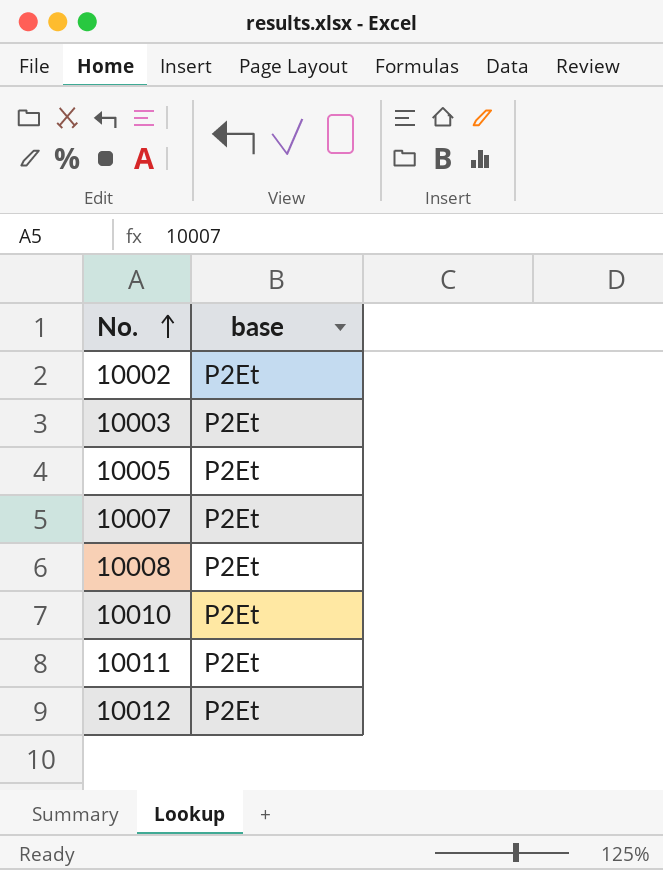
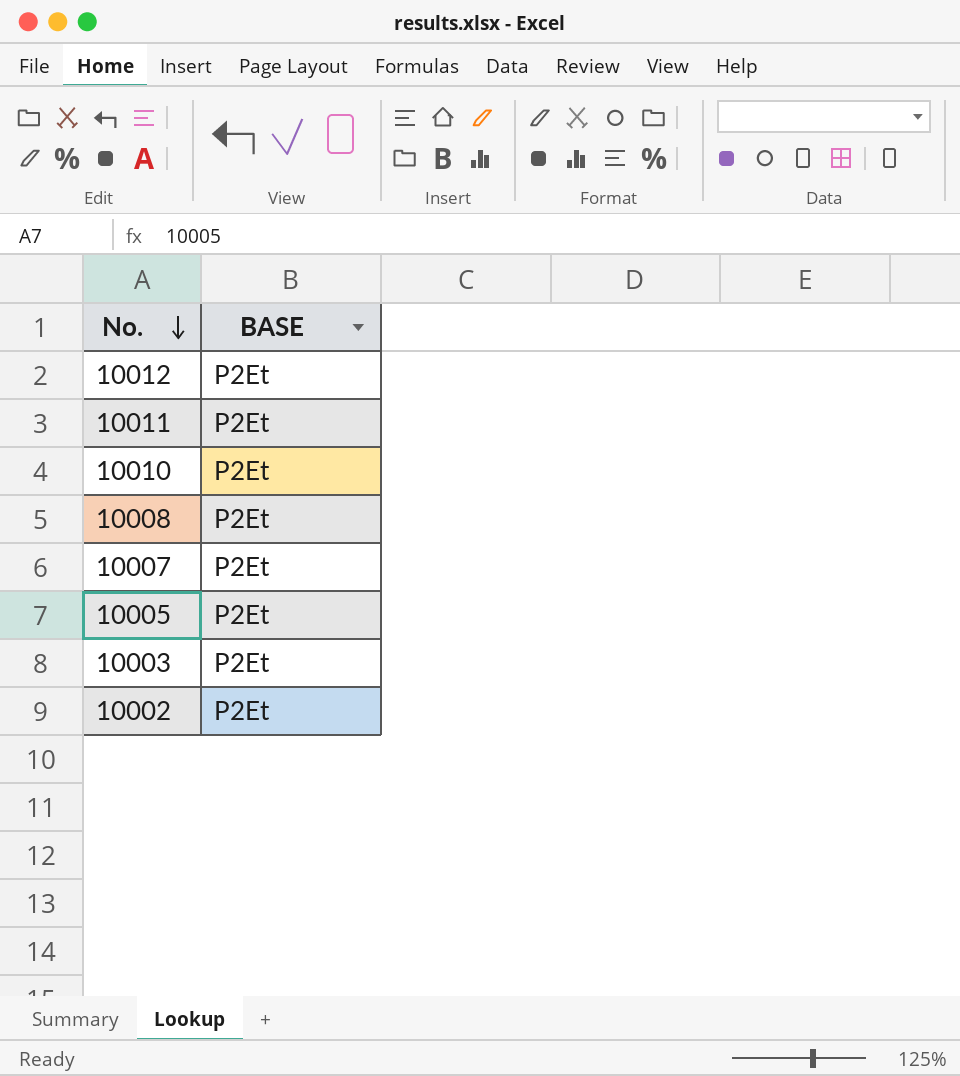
row order: No. ascending -> No. descending
column name: base -> BASE

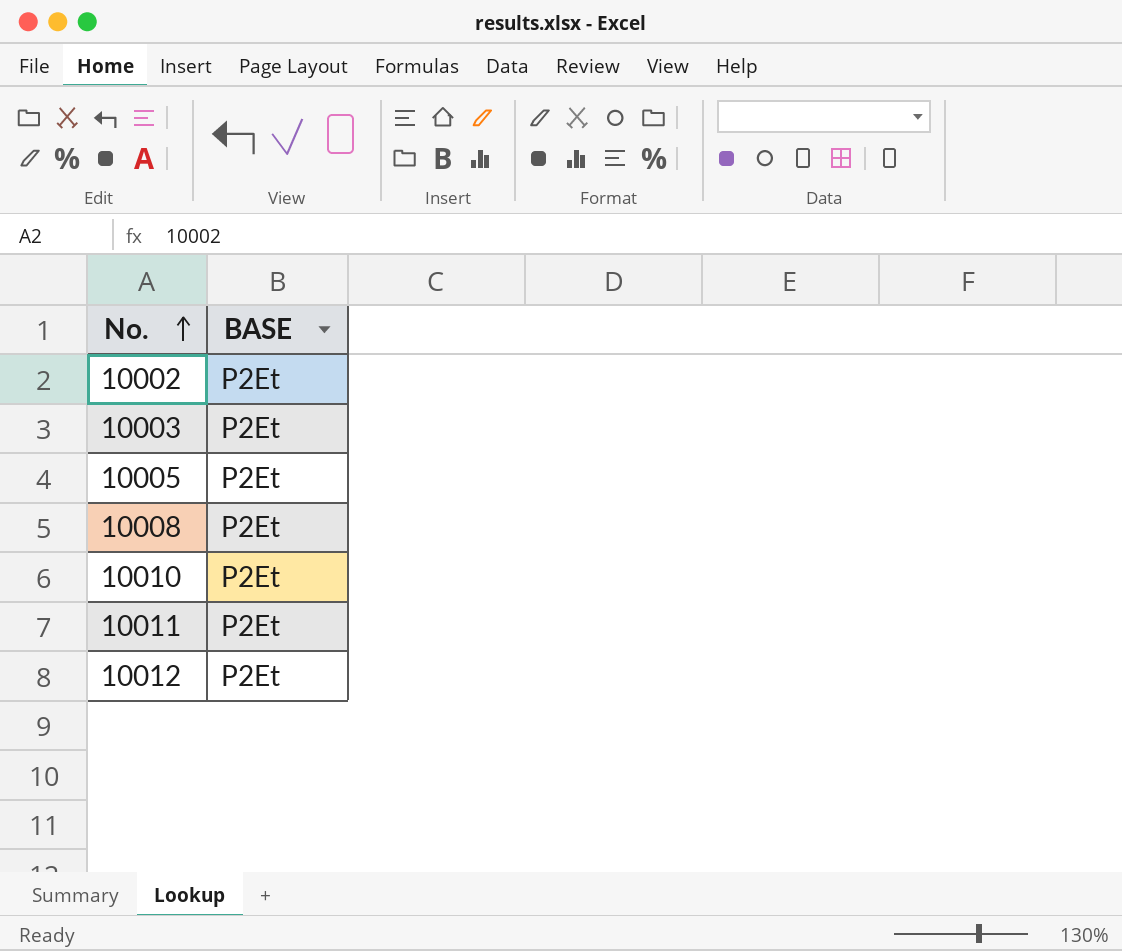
row order: No. descending -> No. ascending
row 10007: P2Et -> none

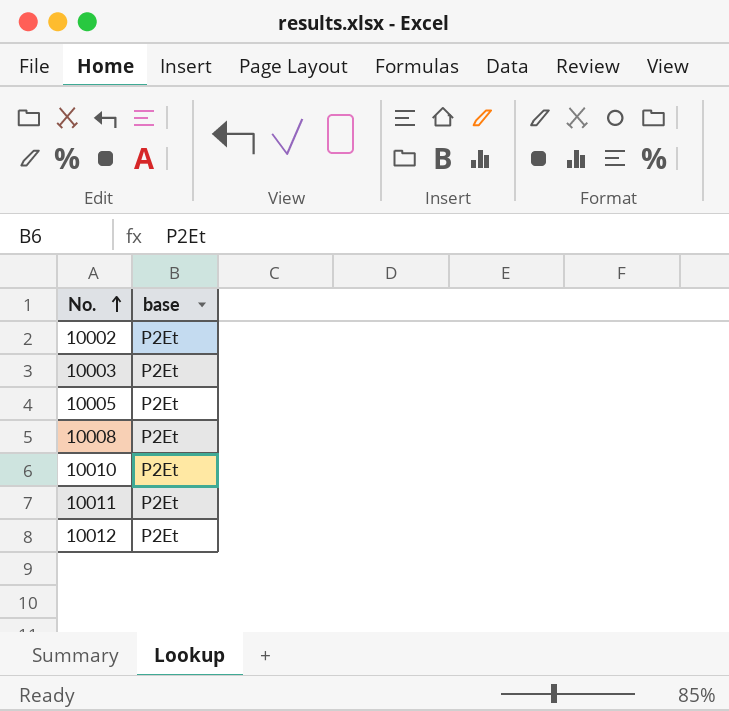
column name: BASE -> base

